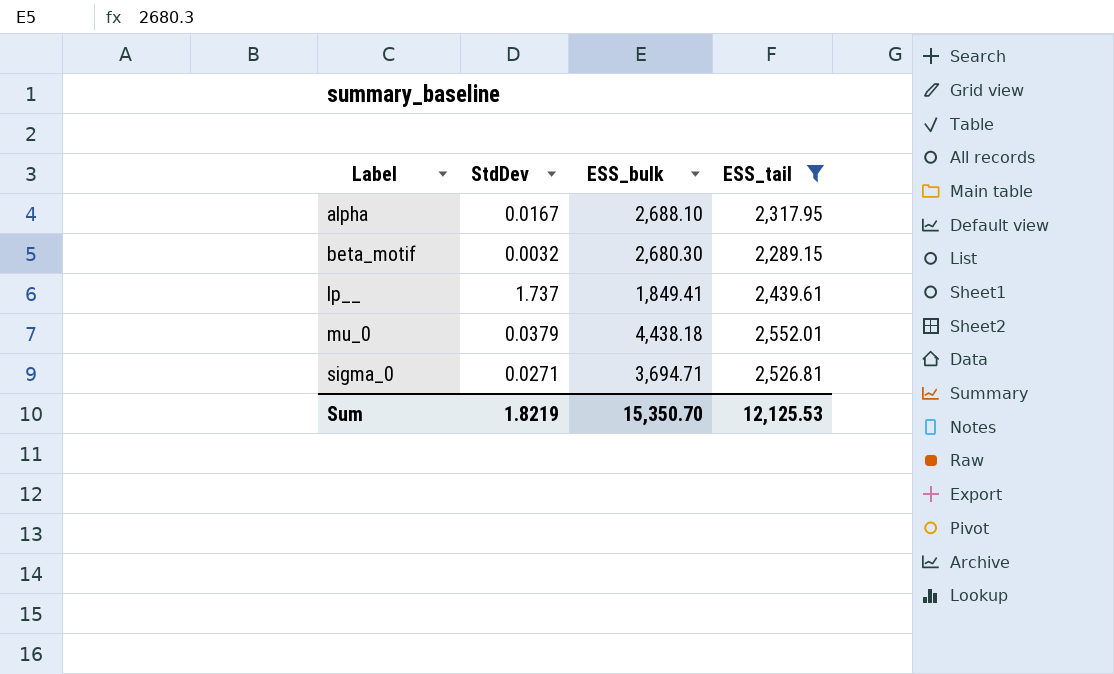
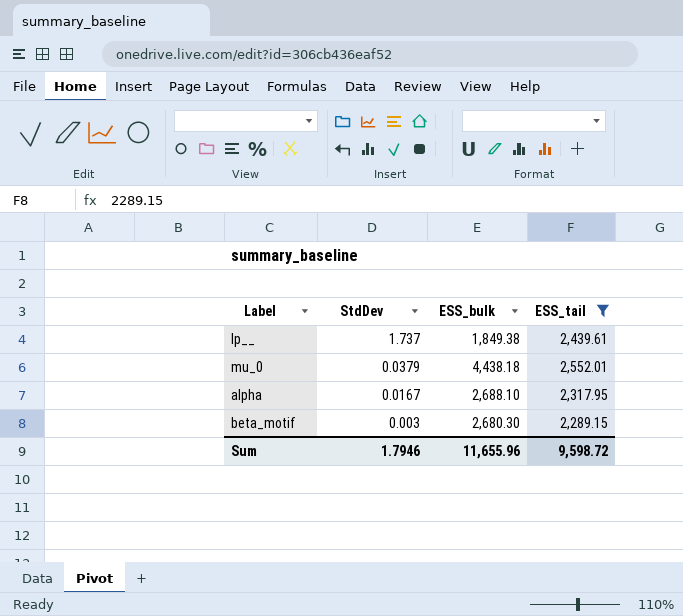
row order: Label ascending -> StdDev descending
row sigma_0: 0.0271 | 3,694.71 | 2,526.81 -> none
lp__ | ESS_bulk: 1,849.41 -> 1,849.38
beta_motif | StdDev: 0.0032 -> 0.003
Sum | StdDev: 1.8219 -> 1.7946
Sum | ESS_bulk: 15,350.70 -> 11,655.96
Sum | ESS_tail: 12,125.53 -> 9,598.72

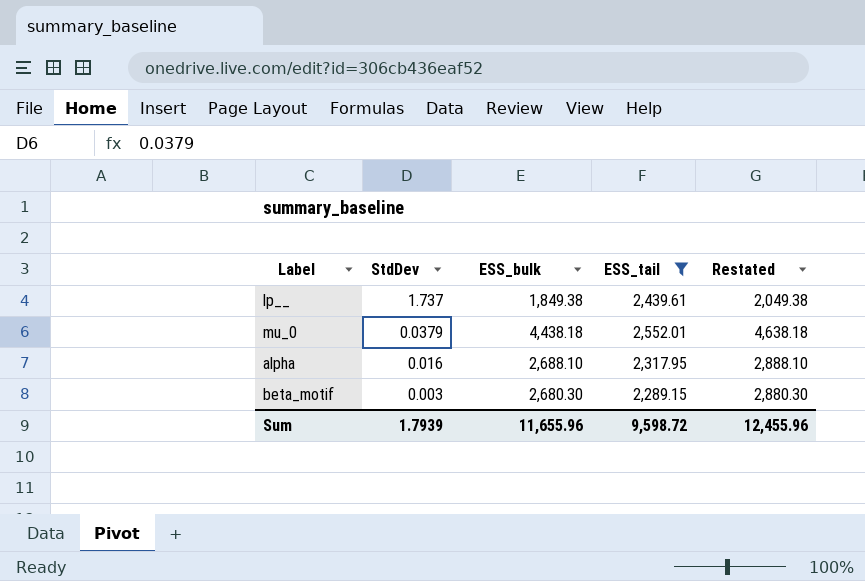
column Restated | formula: none -> [ESS_bulk] + 200
alpha | StdDev: 0.0167 -> 0.016
Sum | StdDev: 1.7946 -> 1.7939

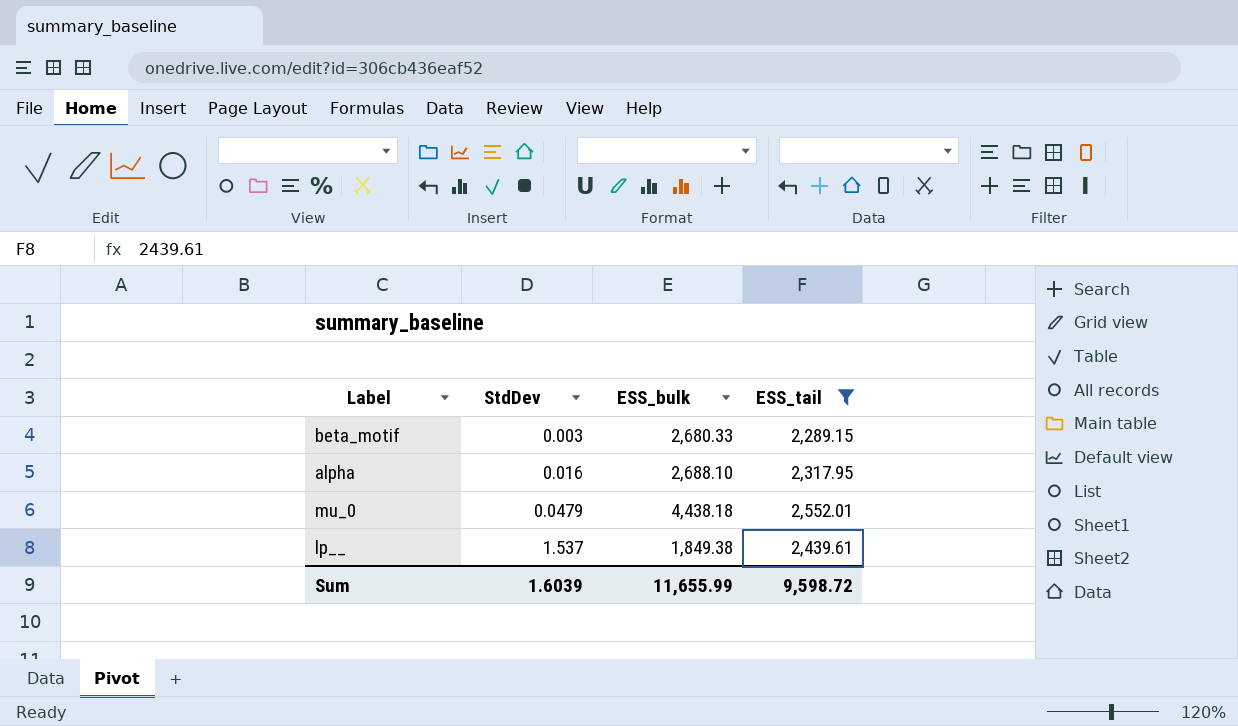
row order: StdDev descending -> StdDev ascending
column Restated | formula: [ESS_bulk] + 200 -> none
beta_motif | ESS_bulk: 2,680.30 -> 2,680.33
mu_0 | StdDev: 0.0379 -> 0.0479
lp__ | StdDev: 1.737 -> 1.537
Sum | StdDev: 1.7939 -> 1.6039
Sum | ESS_bulk: 11,655.96 -> 11,655.99

